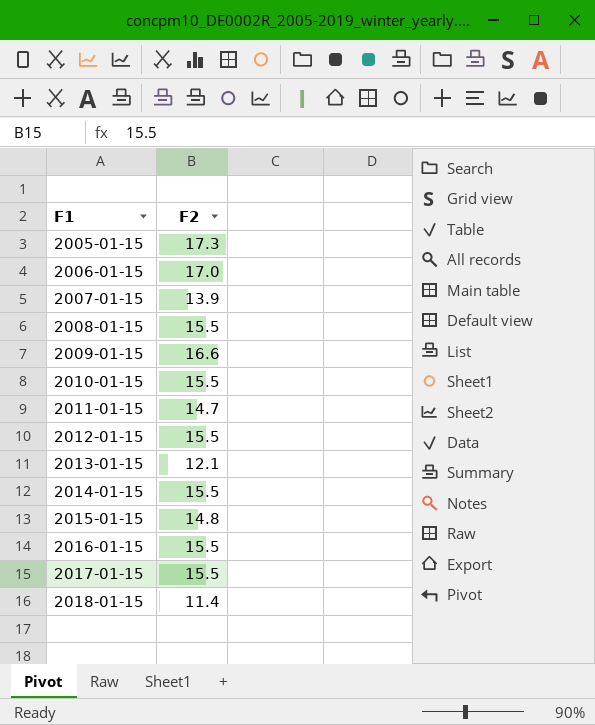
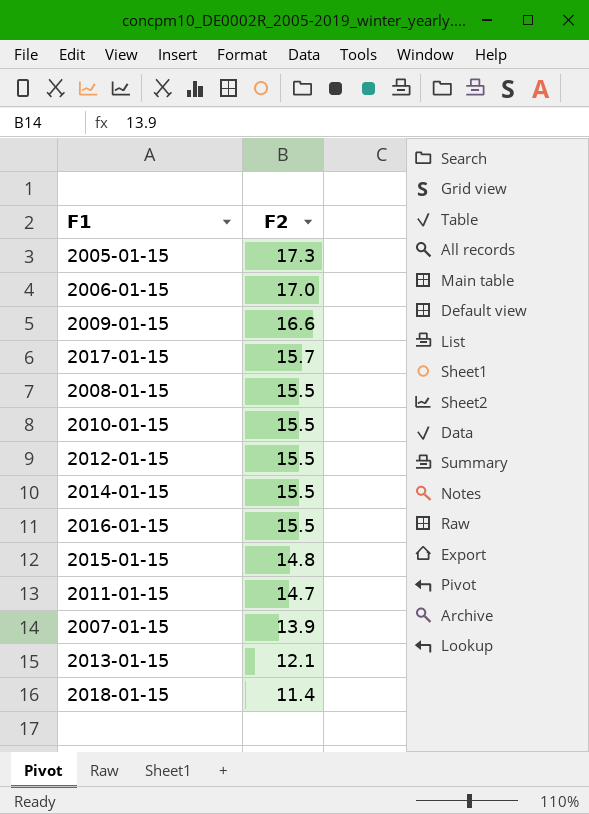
row order: F1 ascending -> F2 descending
2017-01-15 | F2: 15.5 -> 15.7

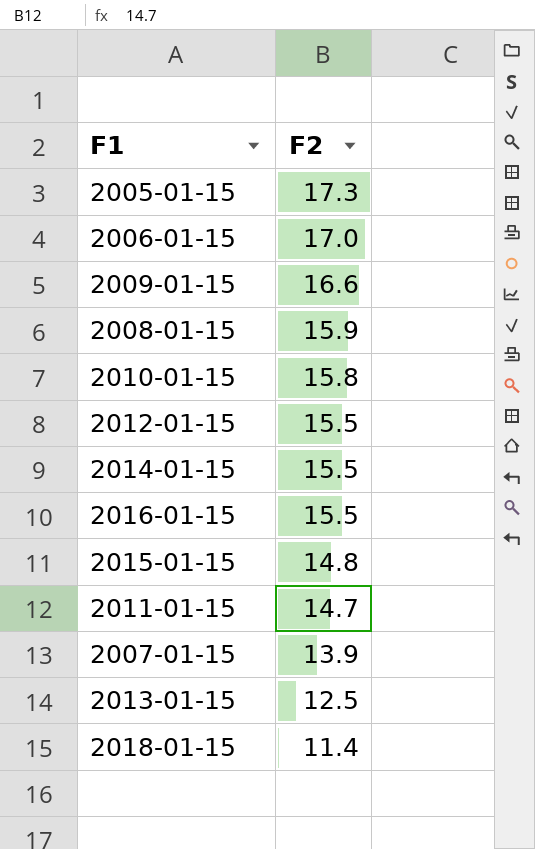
row 2017-01-15: 15.7 -> none
2008-01-15 | F2: 15.5 -> 15.9
2010-01-15 | F2: 15.5 -> 15.8
2013-01-15 | F2: 12.1 -> 12.5

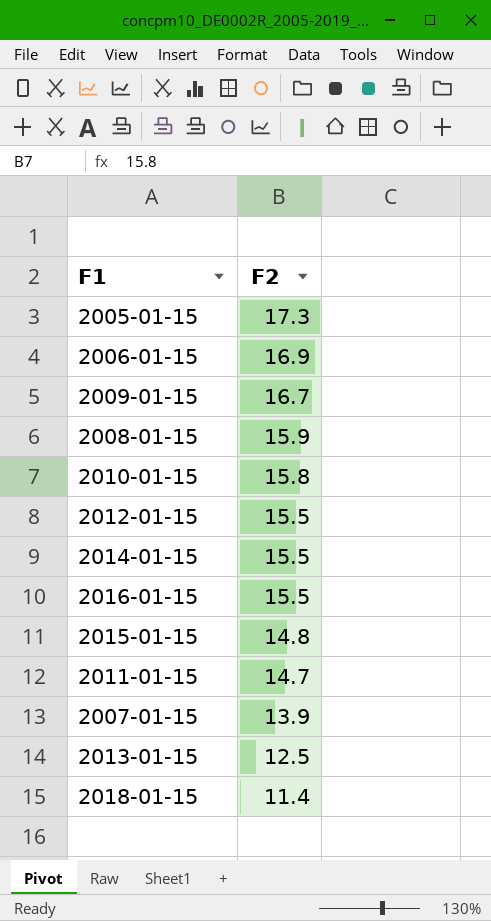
2006-01-15 | F2: 17.0 -> 16.9
2009-01-15 | F2: 16.6 -> 16.7

